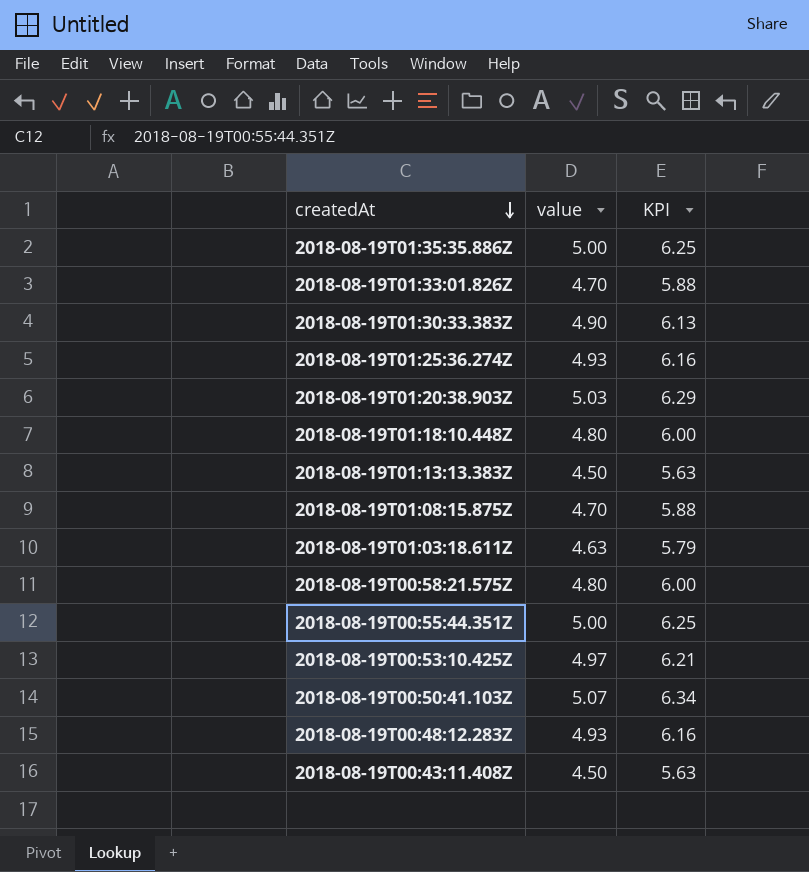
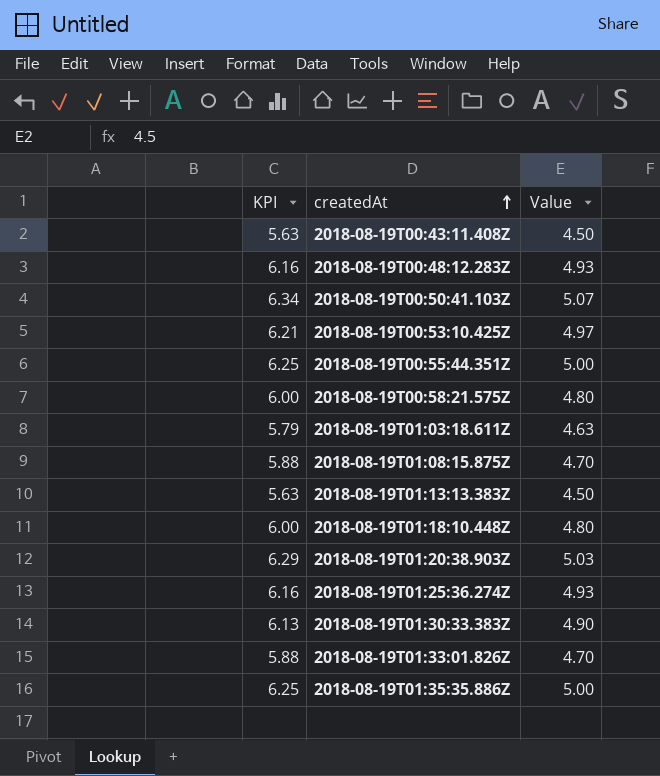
row order: createdAt descending -> createdAt ascending
column KPI | position: 3 -> 1
column name: value -> Value

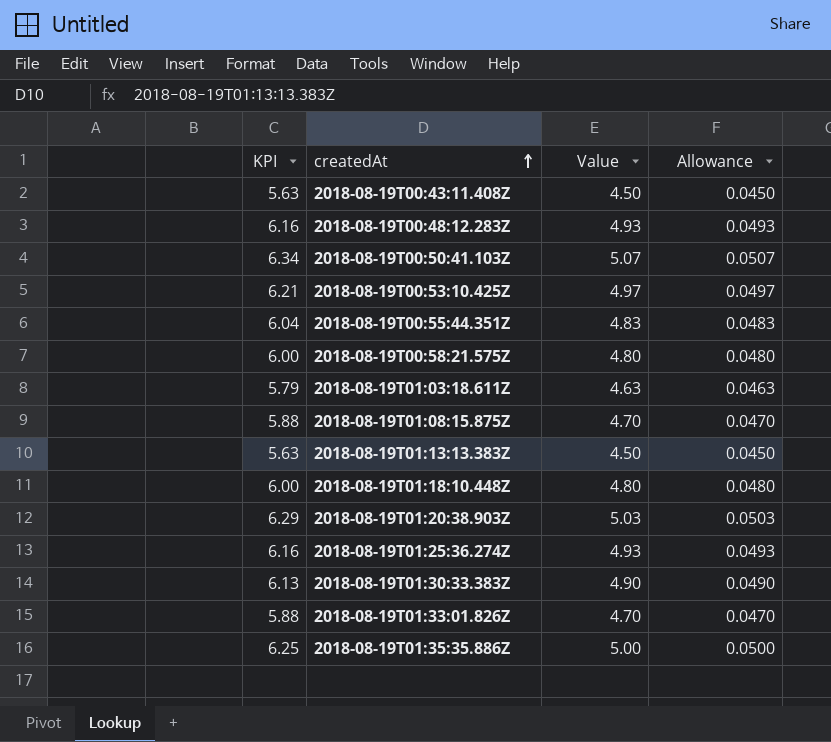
column Allowance | formula: none -> [Value] * 0.01
2018-08-19T00:55:44.351Z | KPI: 6.25 -> 6.04
2018-08-19T00:55:44.351Z | Value: 5.00 -> 4.83

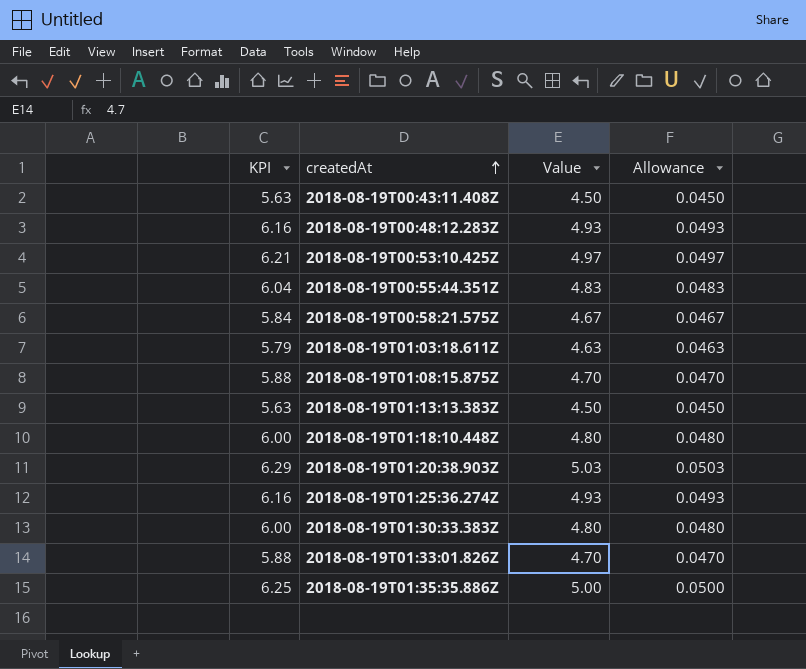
row 2018-08-19T00:50:41.103Z: 6.34 | 5.07 | 0.0507 -> none
2018-08-19T00:58:21.575Z | KPI: 6.00 -> 5.84
2018-08-19T00:58:21.575Z | Value: 4.80 -> 4.67
2018-08-19T00:58:21.575Z | Allowance: 0.0480 -> 0.0467
2018-08-19T01:30:33.383Z | KPI: 6.13 -> 6.00
2018-08-19T01:30:33.383Z | Value: 4.90 -> 4.80
2018-08-19T01:30:33.383Z | Allowance: 0.0490 -> 0.0480

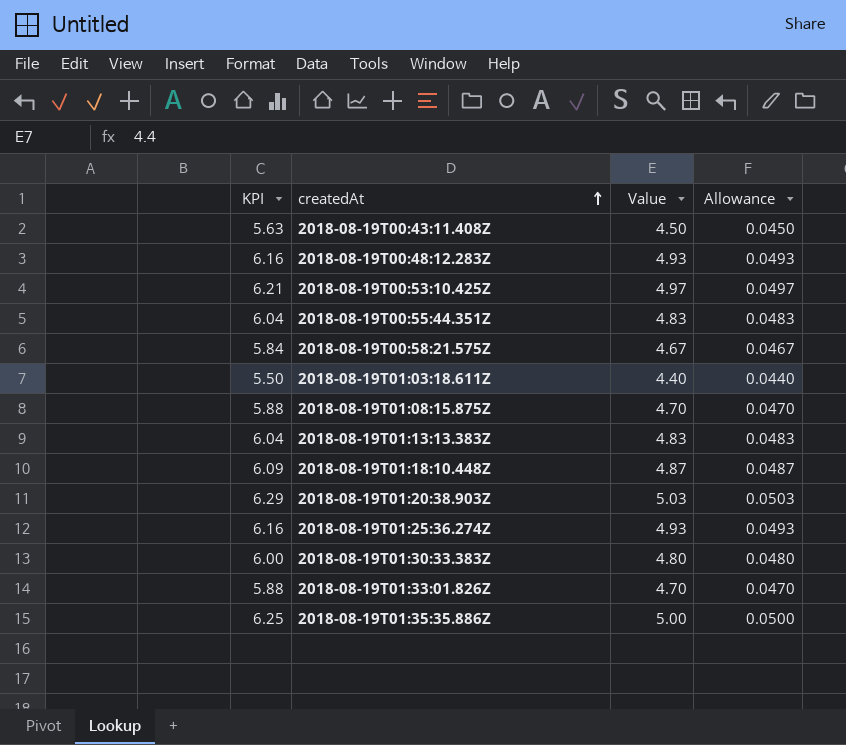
2018-08-19T01:03:18.611Z | KPI: 5.79 -> 5.50
2018-08-19T01:03:18.611Z | Value: 4.63 -> 4.40
2018-08-19T01:03:18.611Z | Allowance: 0.0463 -> 0.0440
2018-08-19T01:13:13.383Z | KPI: 5.63 -> 6.04
2018-08-19T01:13:13.383Z | Value: 4.50 -> 4.83
2018-08-19T01:13:13.383Z | Allowance: 0.0450 -> 0.0483
2018-08-19T01:18:10.448Z | KPI: 6.00 -> 6.09
2018-08-19T01:18:10.448Z | Value: 4.80 -> 4.87
2018-08-19T01:18:10.448Z | Allowance: 0.0480 -> 0.0487

